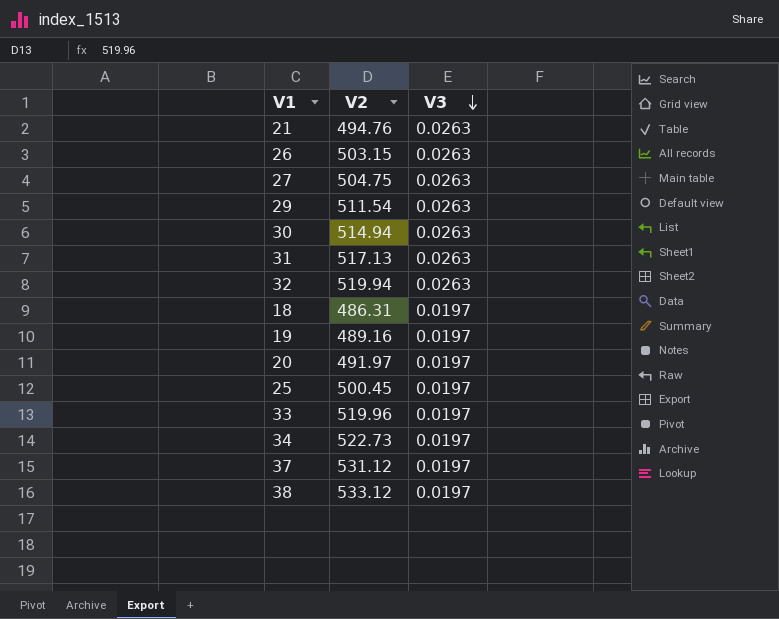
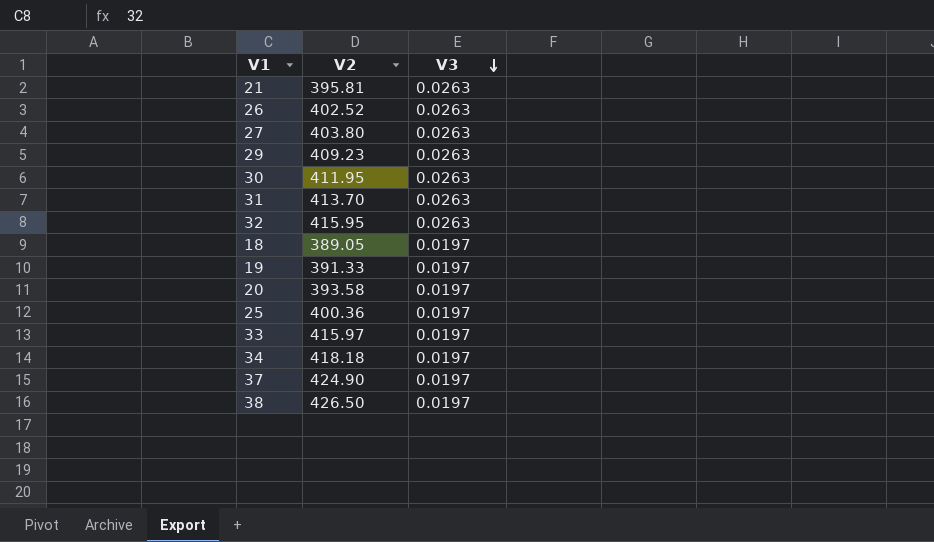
21 | V2: 494.76 -> 395.81
26 | V2: 503.15 -> 402.52
27 | V2: 504.75 -> 403.80
29 | V2: 511.54 -> 409.23
30 | V2: 514.94 -> 411.95
31 | V2: 517.13 -> 413.70
32 | V2: 519.94 -> 415.95
18 | V2: 486.31 -> 389.05
19 | V2: 489.16 -> 391.33
20 | V2: 491.97 -> 393.58
25 | V2: 500.45 -> 400.36
33 | V2: 519.96 -> 415.97
34 | V2: 522.73 -> 418.18
37 | V2: 531.12 -> 424.90
38 | V2: 533.12 -> 426.50

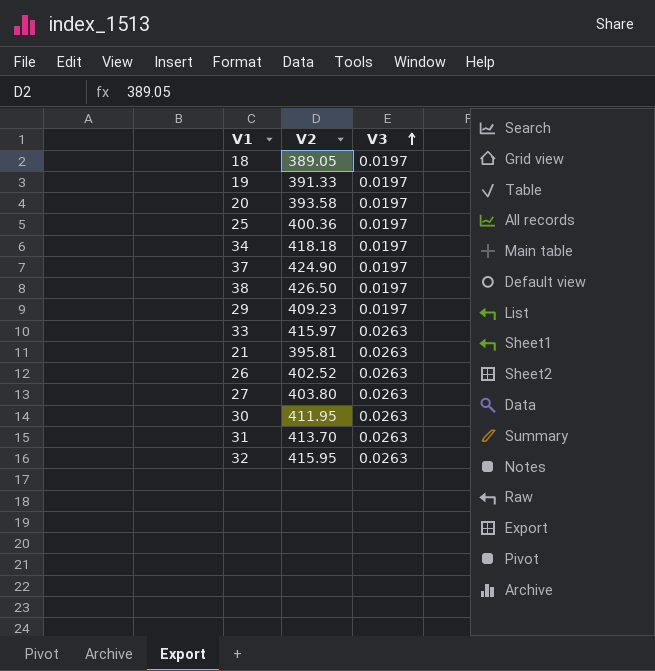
row order: V3 descending -> V3 ascending
29 | V3: 0.0263 -> 0.0197
33 | V3: 0.0197 -> 0.0263

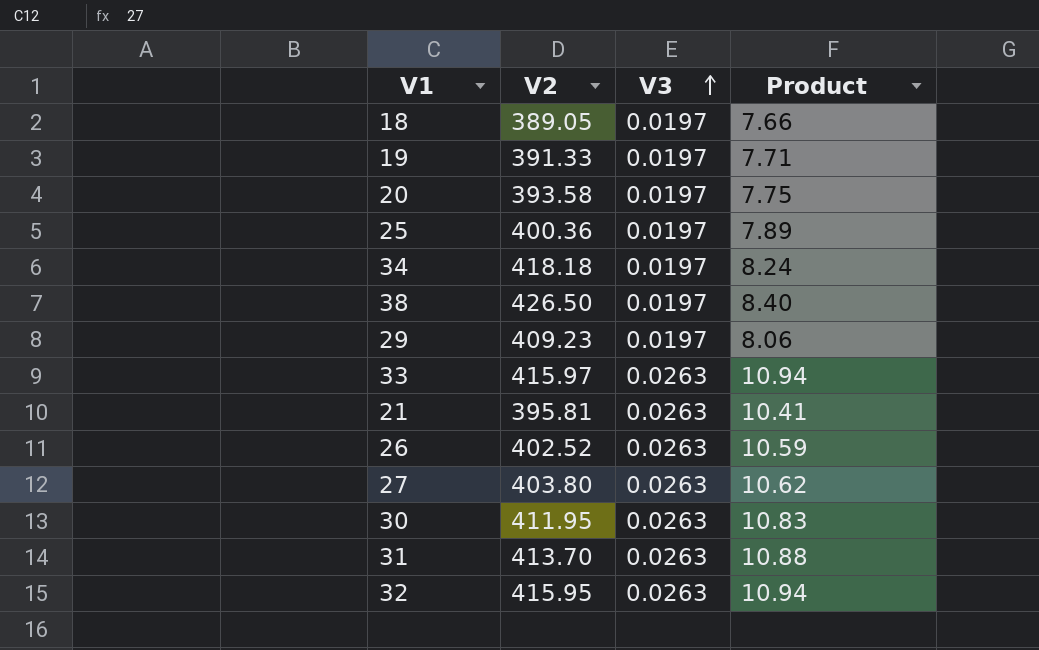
column Product | formula: none -> [V2] * [V3]
row 37: 424.90 | 0.0197 -> none

